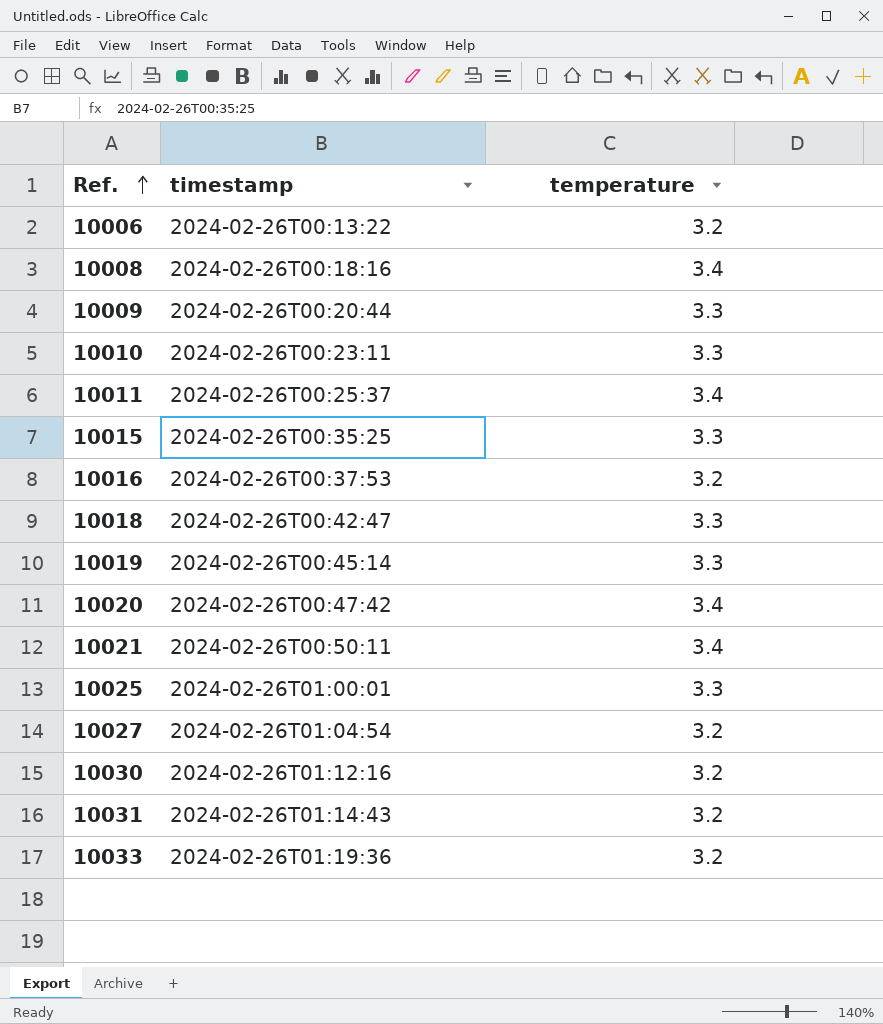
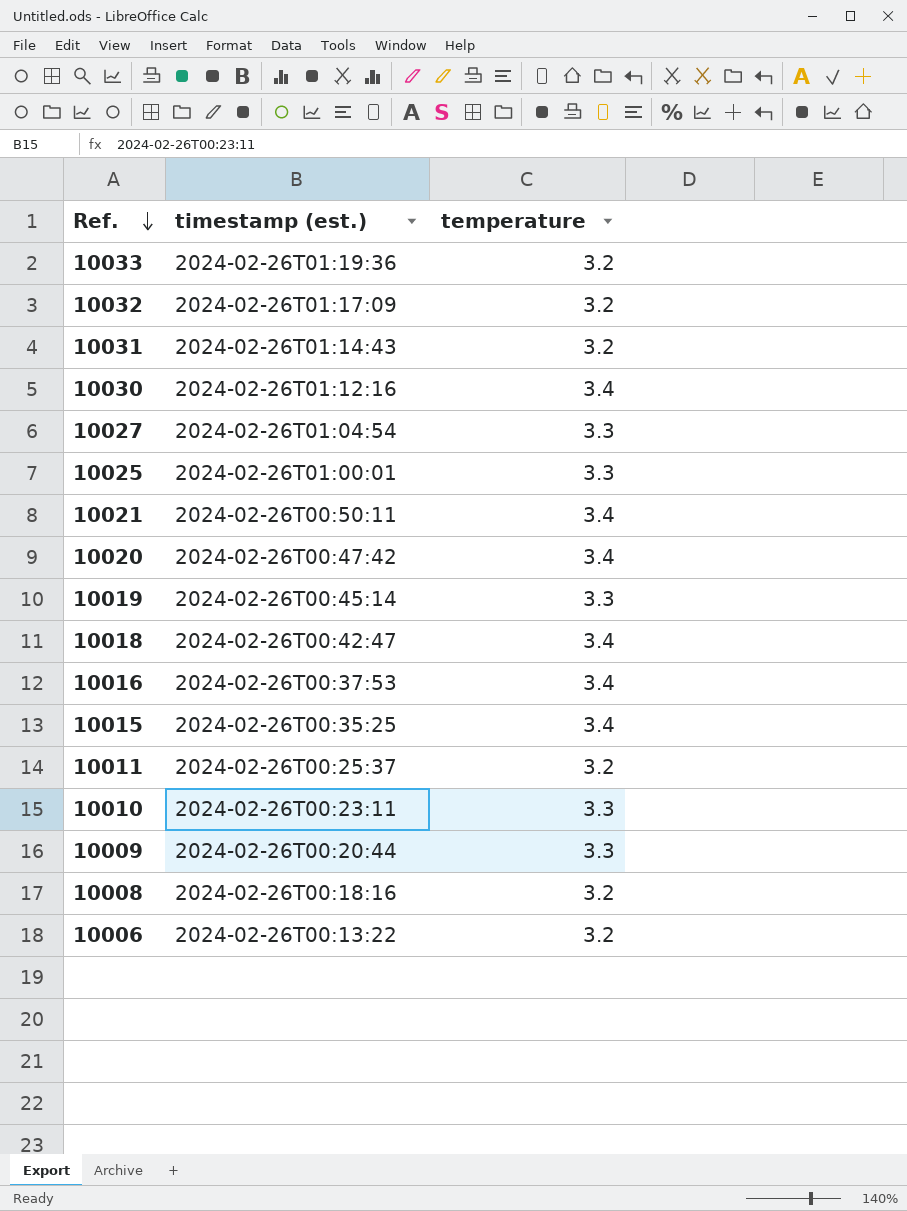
row order: Ref. ascending -> Ref. descending
column name: timestamp -> timestamp (est.)
row 10032: none -> 2024-02-26T01:17:09 | 3.2
10030 | temperature: 3.2 -> 3.4
10027 | temperature: 3.2 -> 3.3
10018 | temperature: 3.3 -> 3.4
10016 | temperature: 3.2 -> 3.4
10015 | temperature: 3.3 -> 3.4
10011 | temperature: 3.4 -> 3.2
10008 | temperature: 3.4 -> 3.2

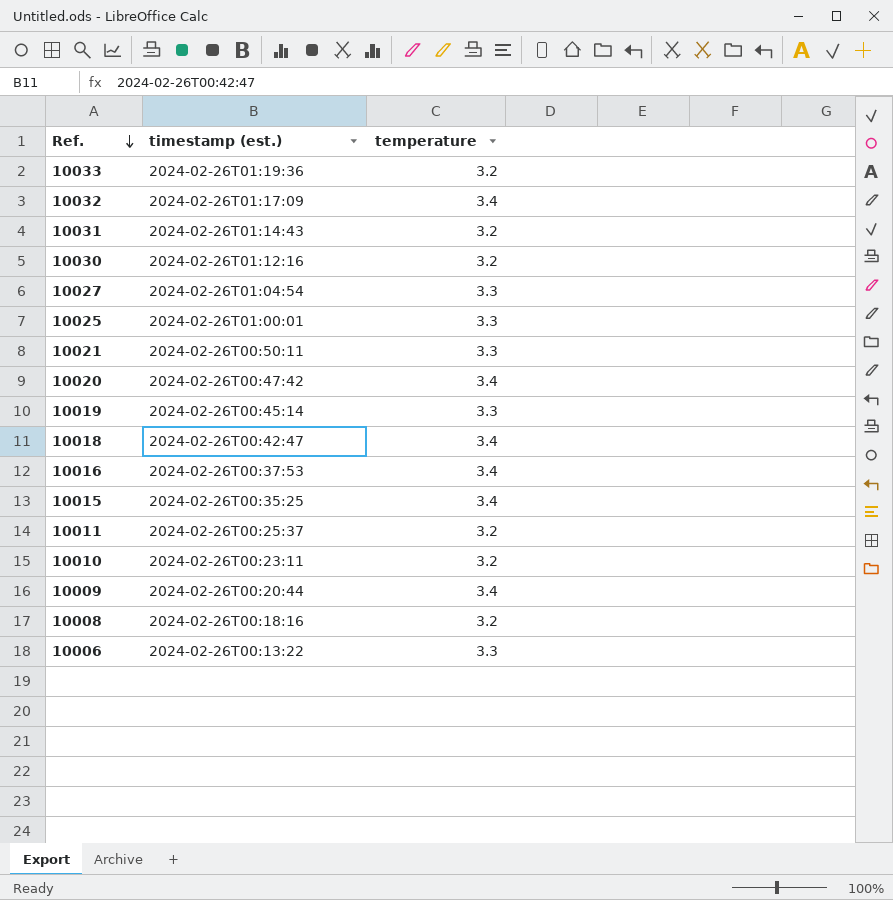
10032 | temperature: 3.2 -> 3.4
10030 | temperature: 3.4 -> 3.2
10021 | temperature: 3.4 -> 3.3
10010 | temperature: 3.3 -> 3.2
10009 | temperature: 3.3 -> 3.4
10006 | temperature: 3.2 -> 3.3

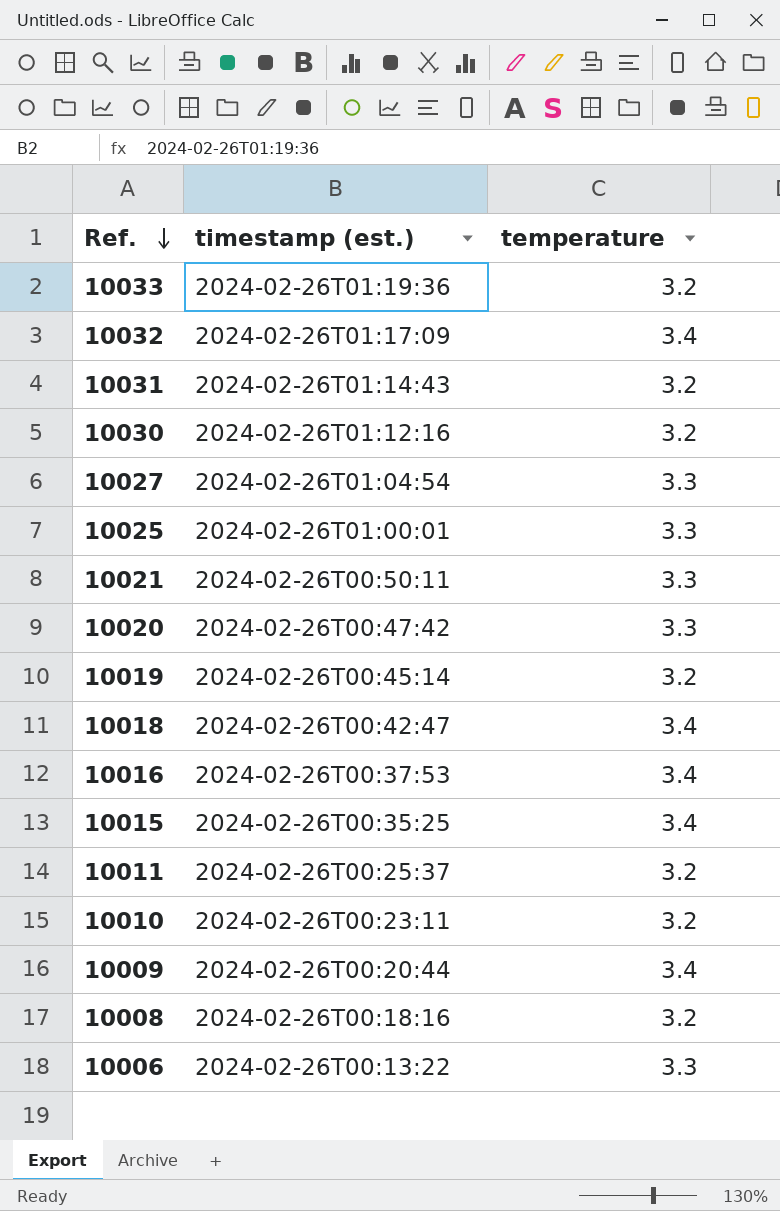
10020 | temperature: 3.4 -> 3.3
10019 | temperature: 3.3 -> 3.2

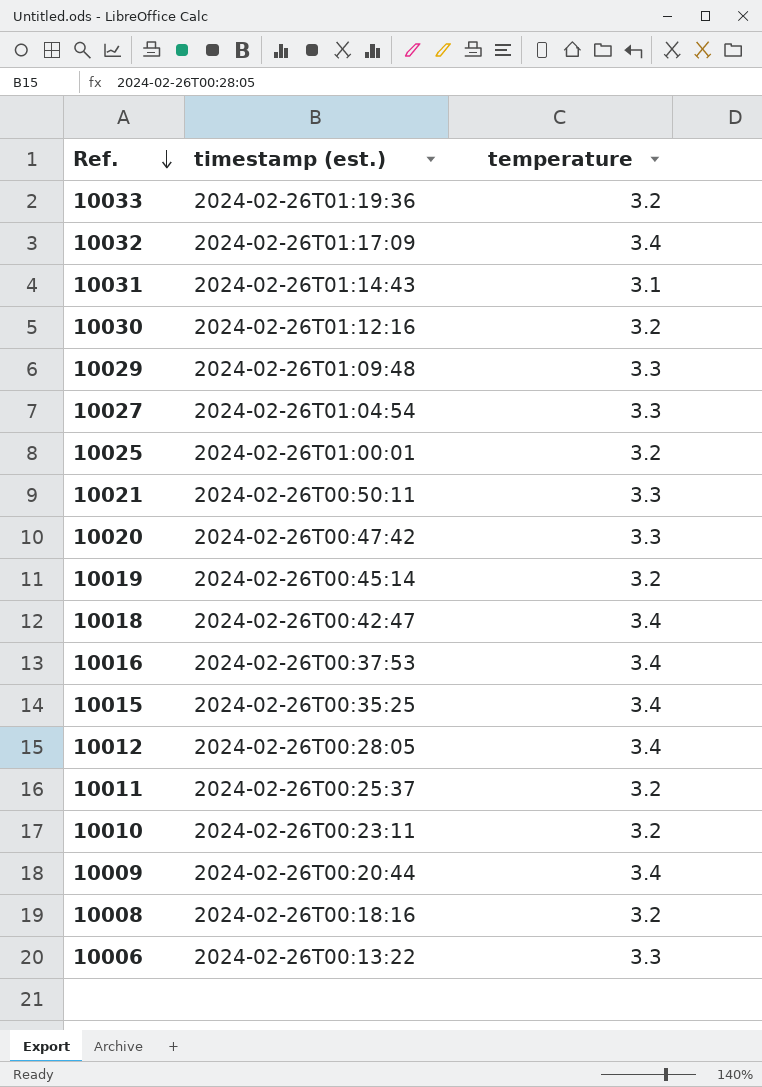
10031 | temperature: 3.2 -> 3.1
row 10029: none -> 2024-02-26T01:09:48 | 3.3
10025 | temperature: 3.3 -> 3.2
row 10012: none -> 2024-02-26T00:28:05 | 3.4

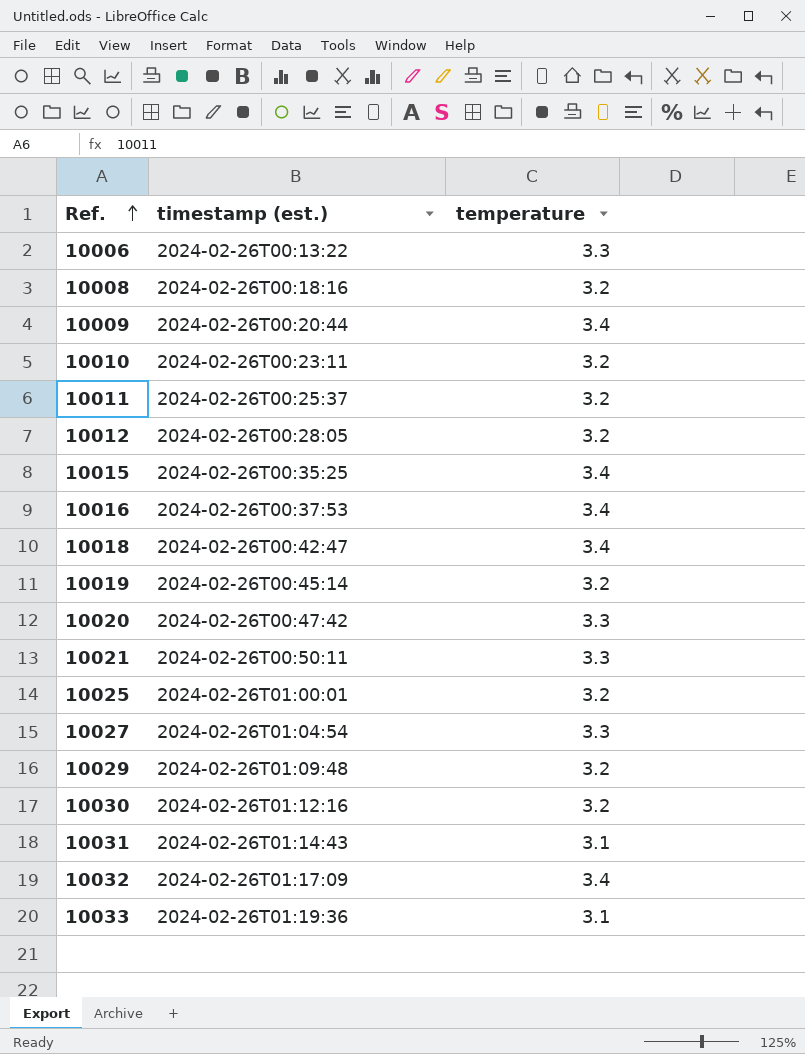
row order: Ref. descending -> Ref. ascending
10012 | temperature: 3.4 -> 3.2
10029 | temperature: 3.3 -> 3.2
10033 | temperature: 3.2 -> 3.1

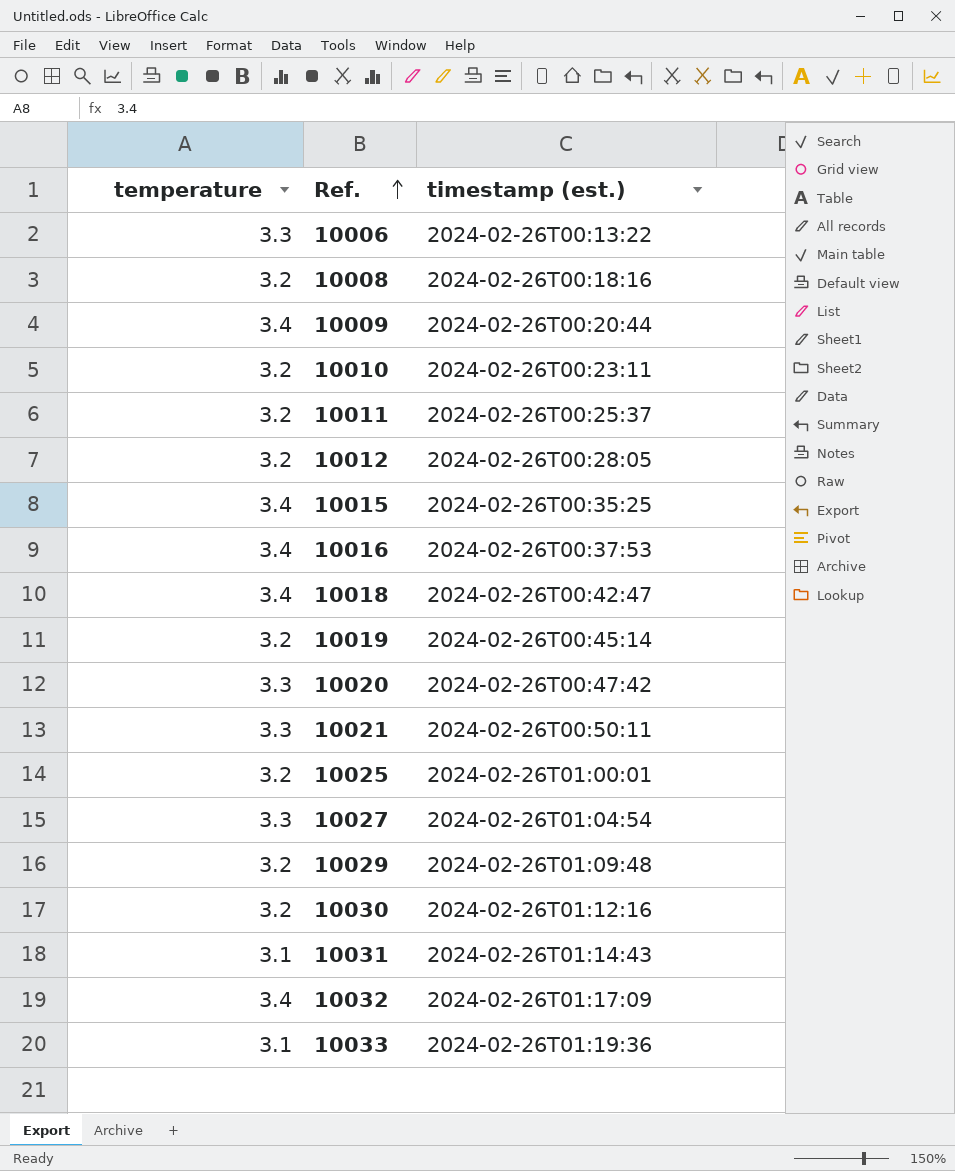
column temperature | position: 3 -> 1

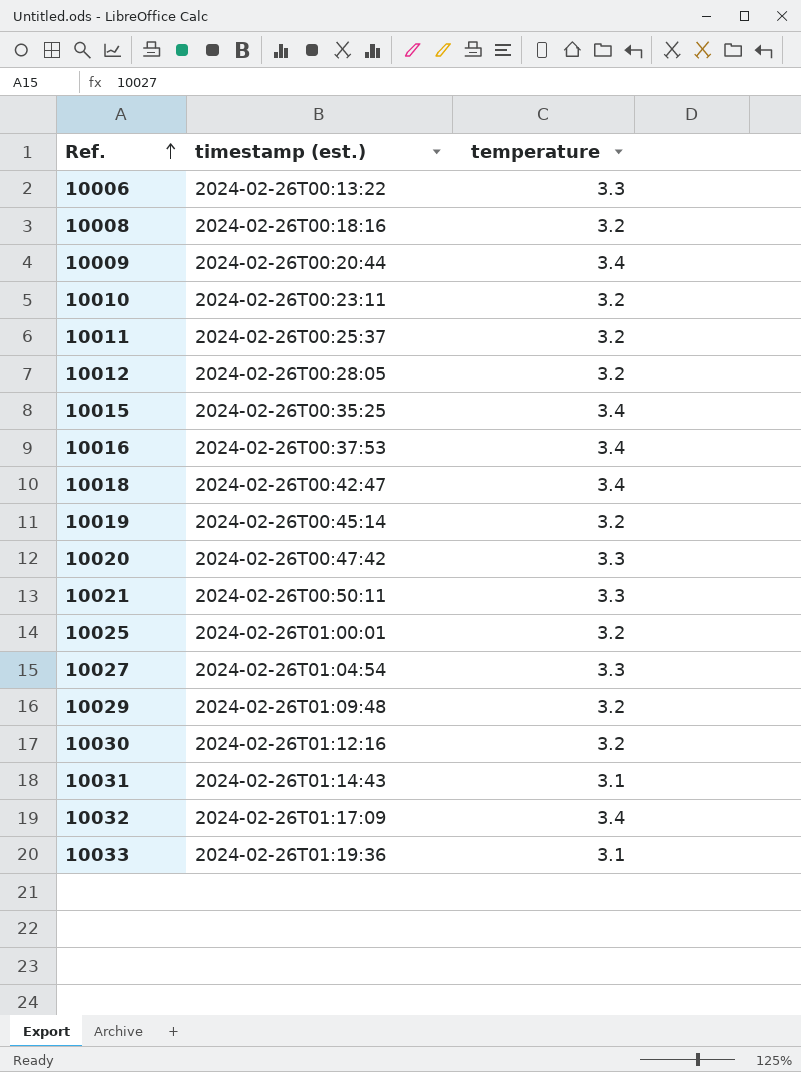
column temperature | position: 1 -> 3

